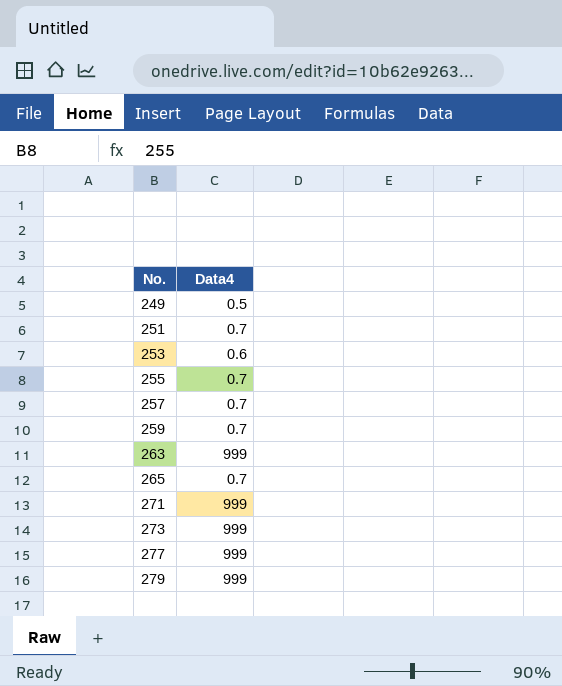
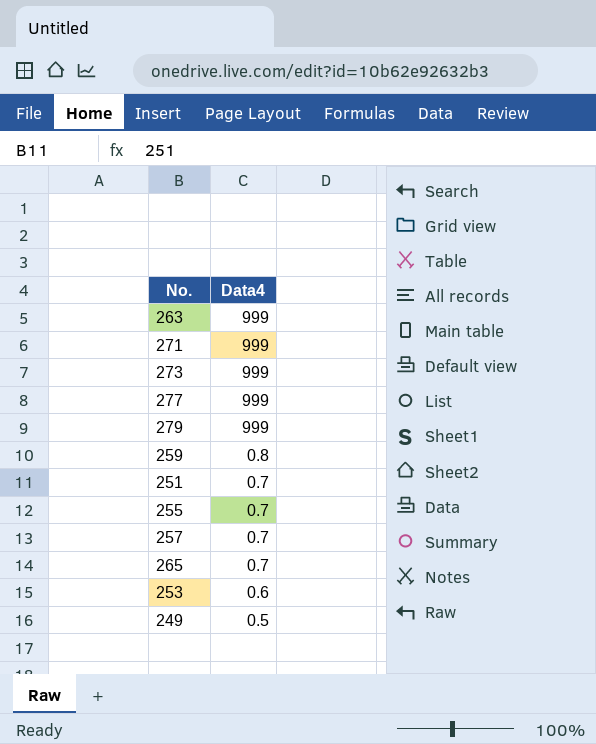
row order: No. ascending -> Data4 descending
259 | Data4: 0.7 -> 0.8

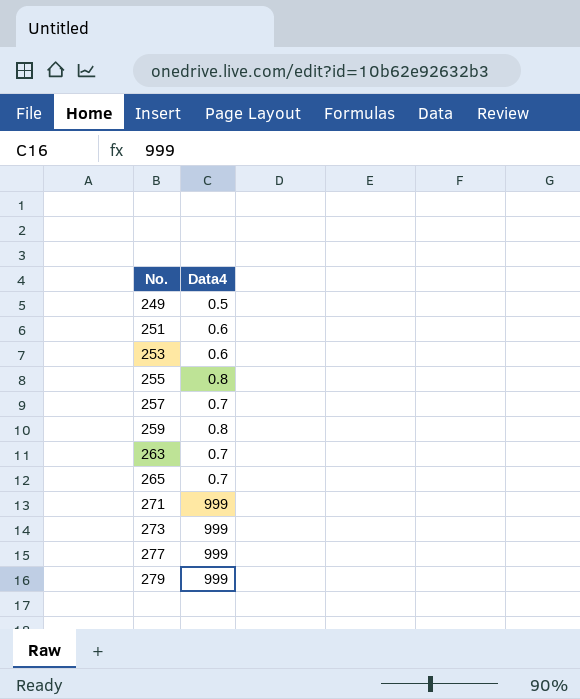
row order: Data4 descending -> No. ascending
251 | Data4: 0.7 -> 0.6
255 | Data4: 0.7 -> 0.8
263 | Data4: 999 -> 0.7

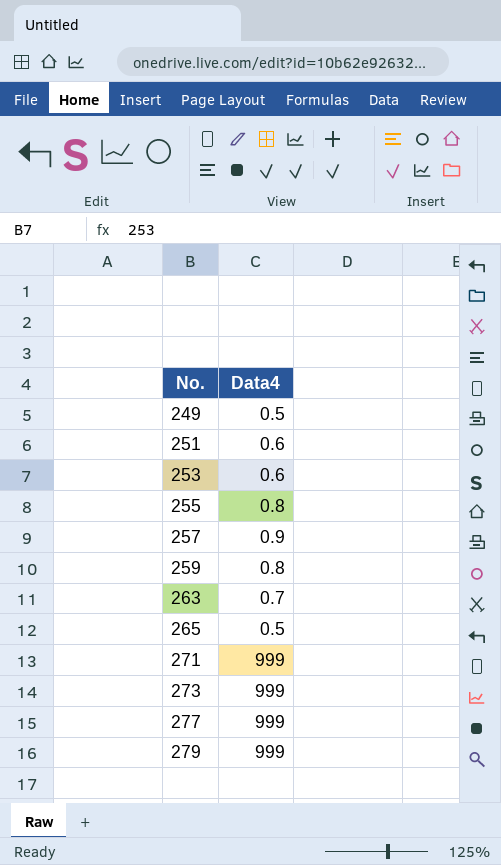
257 | Data4: 0.7 -> 0.9
265 | Data4: 0.7 -> 0.5

